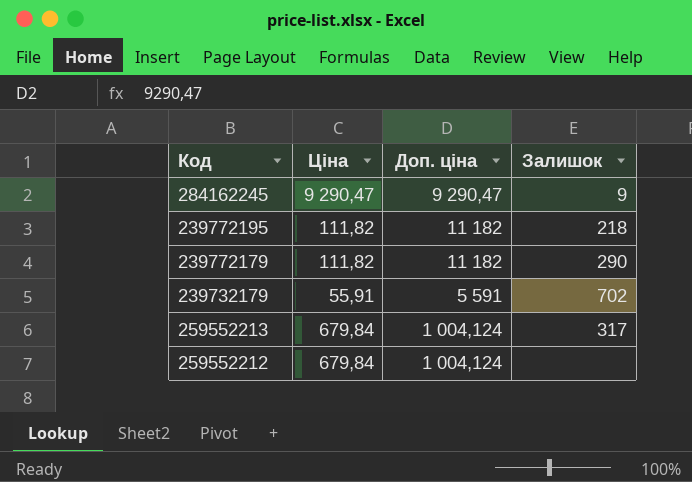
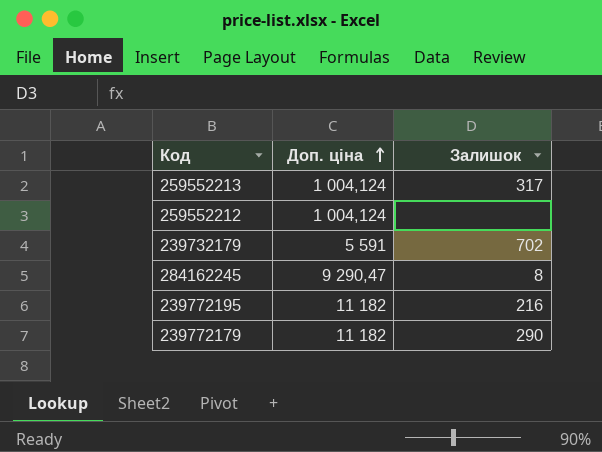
row order: none -> Доп. ціна ascending
column Ціна | position: 2 -> none
284162245 | Залишок: 9 -> 8
239772195 | Залишок: 218 -> 216

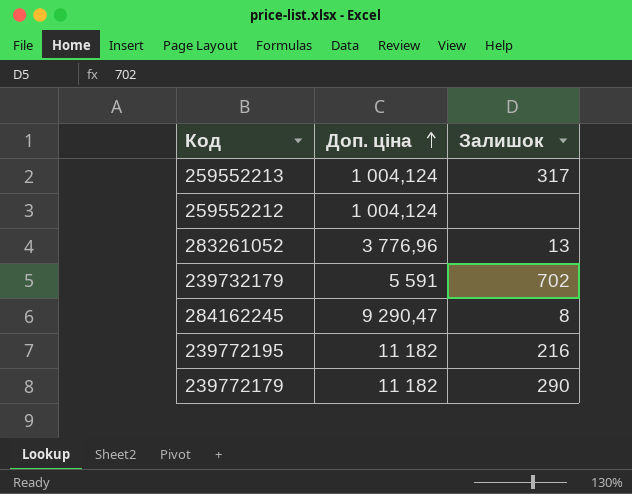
row 283261052: none -> 3 776,96 | 13

